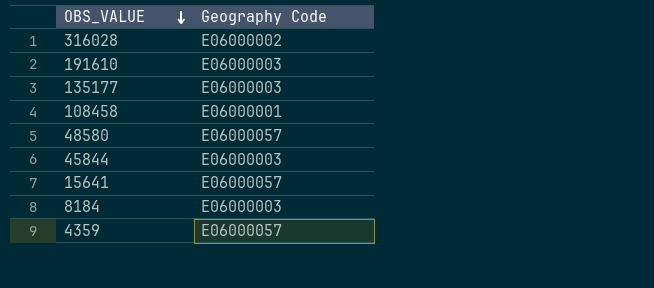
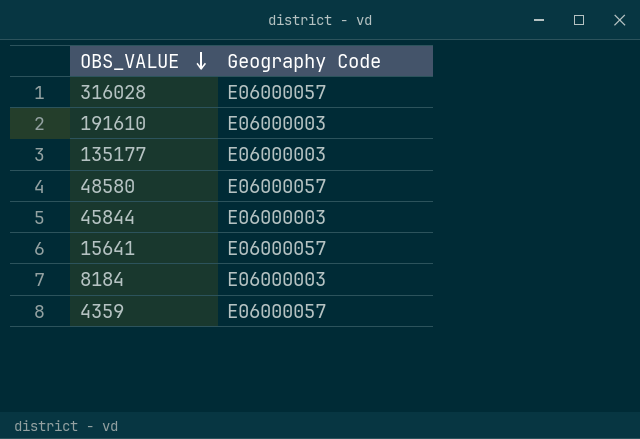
row 108458: E06000001 -> none
316028 | Geography Code: E06000002 -> E06000057

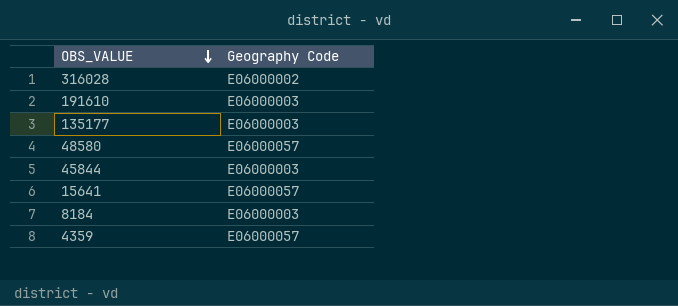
316028 | Geography Code: E06000057 -> E06000002

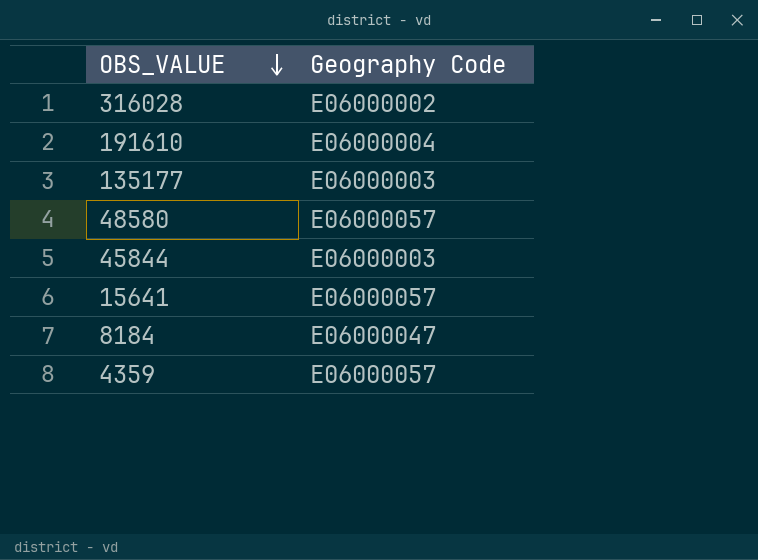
191610 | Geography Code: E06000003 -> E06000004
8184 | Geography Code: E06000003 -> E06000047

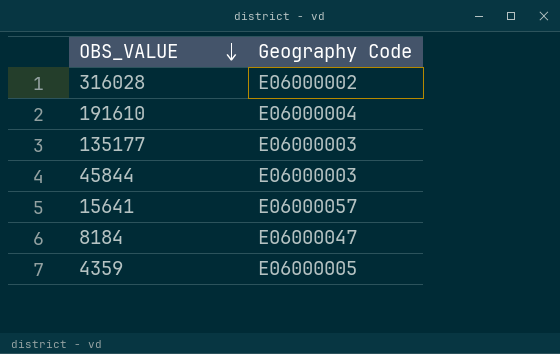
row 48580: E06000057 -> none
4359 | Geography Code: E06000057 -> E06000005

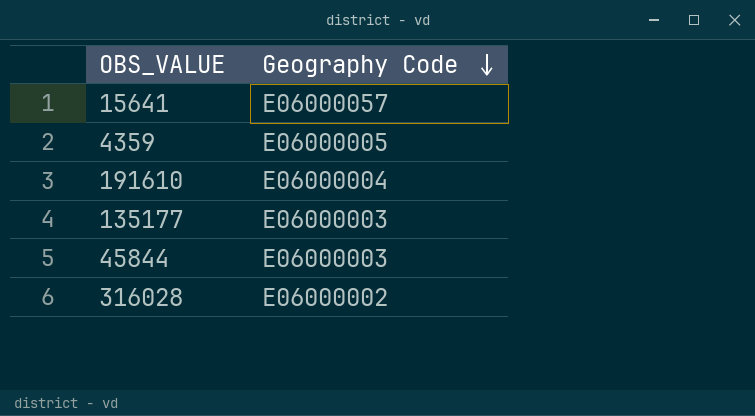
row order: OBS_VALUE descending -> Geography Code descending
row 8184: E06000047 -> none

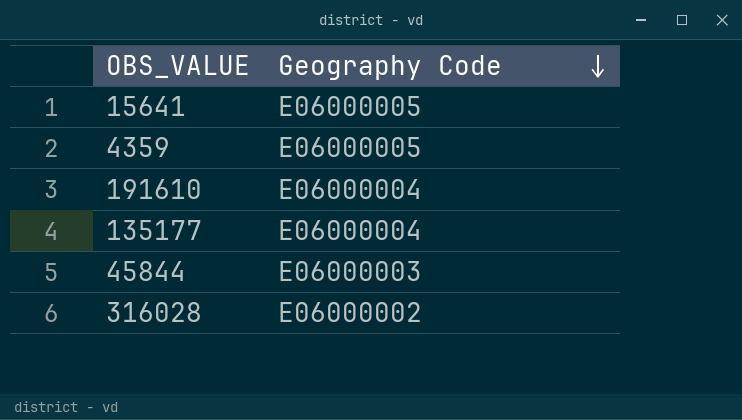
15641 | Geography Code: E06000057 -> E06000005
135177 | Geography Code: E06000003 -> E06000004

